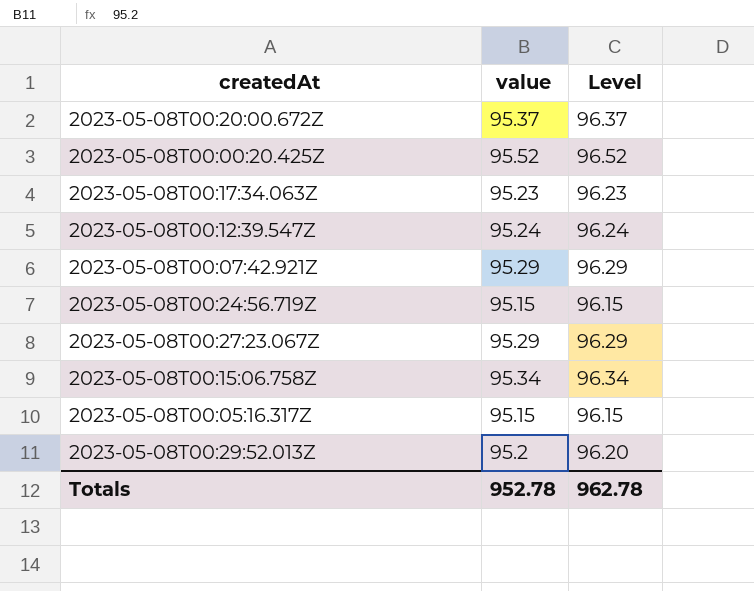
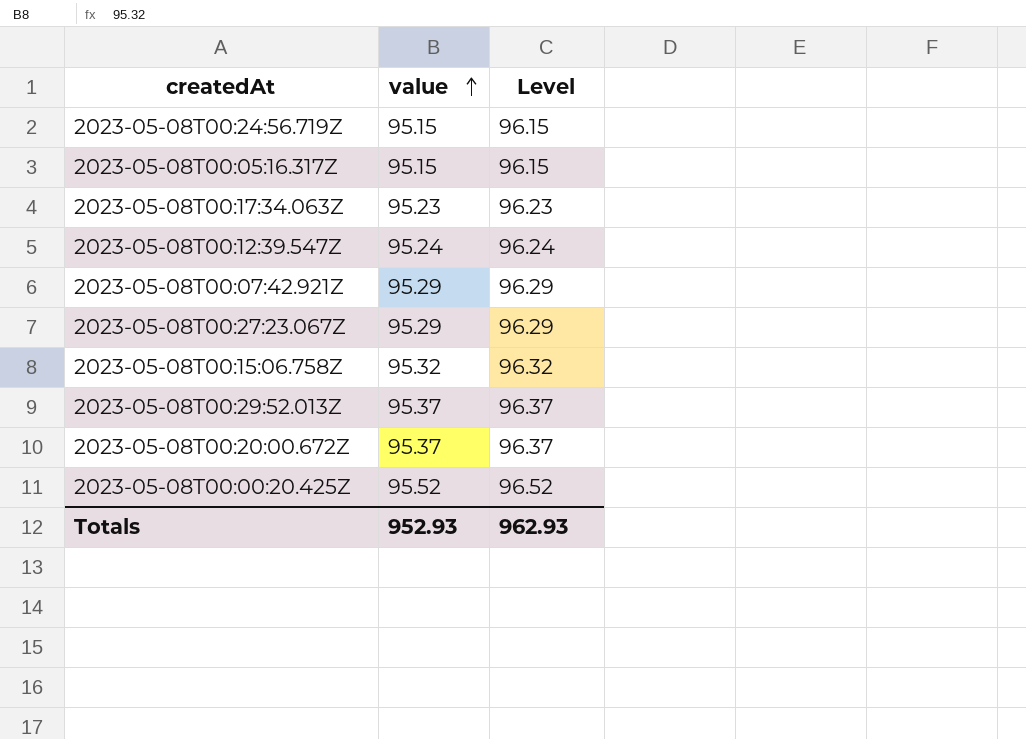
row order: none -> value ascending
2023-05-08T00:15:06.758Z | value: 95.34 -> 95.32
2023-05-08T00:15:06.758Z | Level: 96.34 -> 96.32
2023-05-08T00:29:52.013Z | value: 95.2 -> 95.37
2023-05-08T00:29:52.013Z | Level: 96.20 -> 96.37
Totals | value: 952.78 -> 952.93
Totals | Level: 962.78 -> 962.93

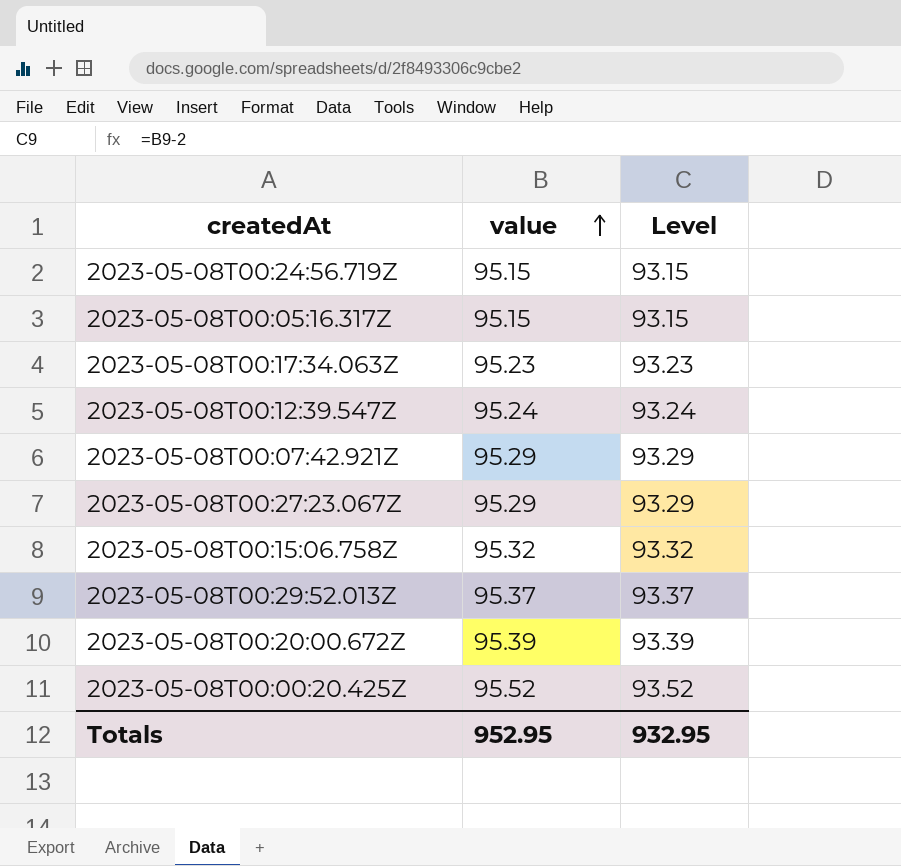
column Level | formula: [value] + 1 -> [value] - 2
2023-05-08T00:20:00.672Z | value: 95.37 -> 95.39
Totals | value: 952.93 -> 952.95
Totals | Level: 962.93 -> 932.95

